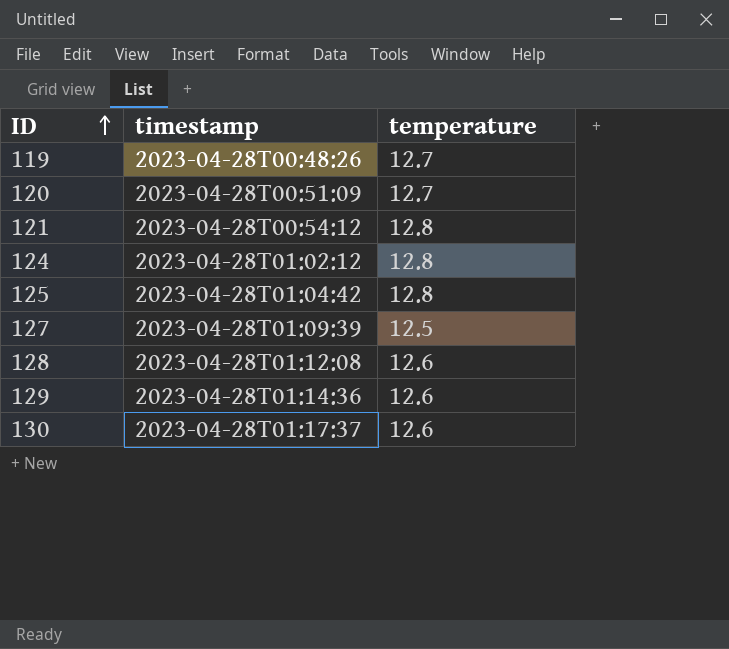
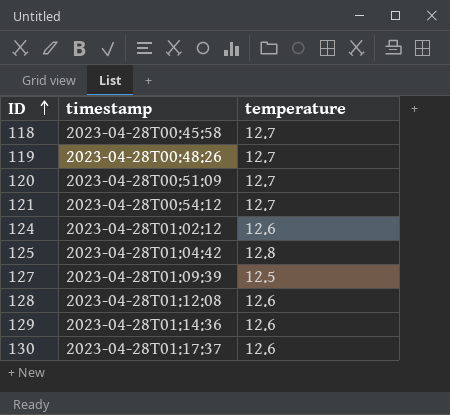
row 118: none -> 2023-04-28T00:45:58 | 12.7
121 | temperature: 12.8 -> 12.7
124 | temperature: 12.8 -> 12.6

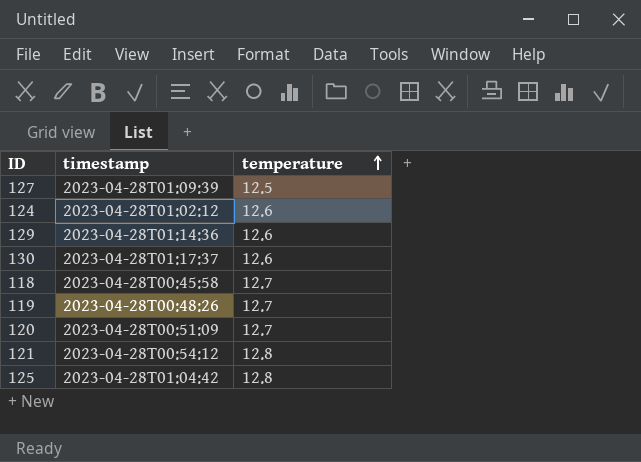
row order: ID ascending -> temperature ascending
row 128: 2023-04-28T01:12:08 | 12.6 -> none
121 | temperature: 12.7 -> 12.8

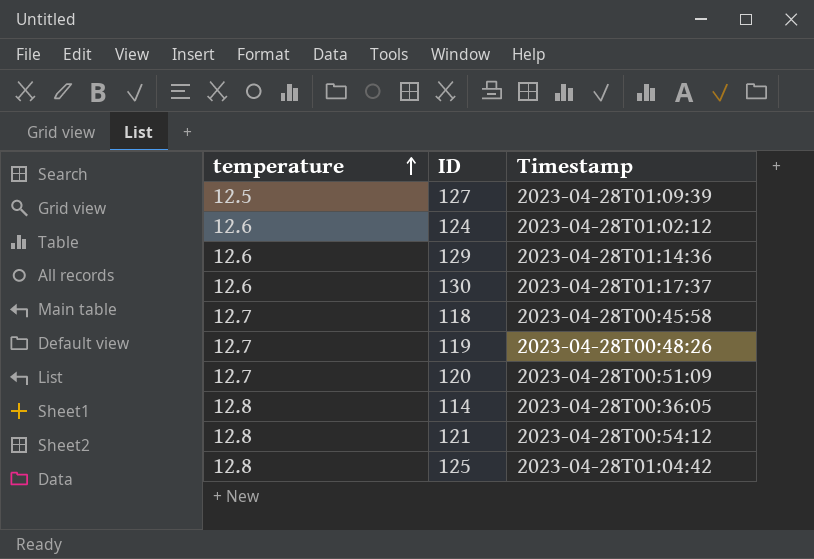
column temperature | position: 3 -> 1
column name: timestamp -> Timestamp
row 114: none -> 12.8 | 2023-04-28T00:36:05

